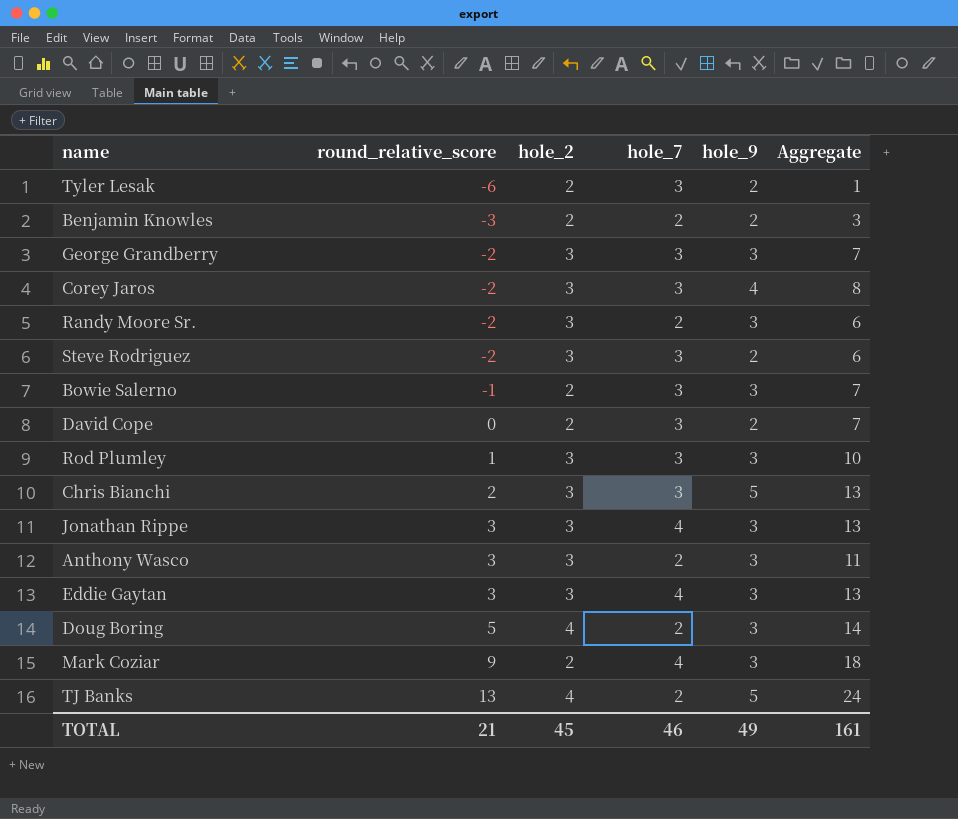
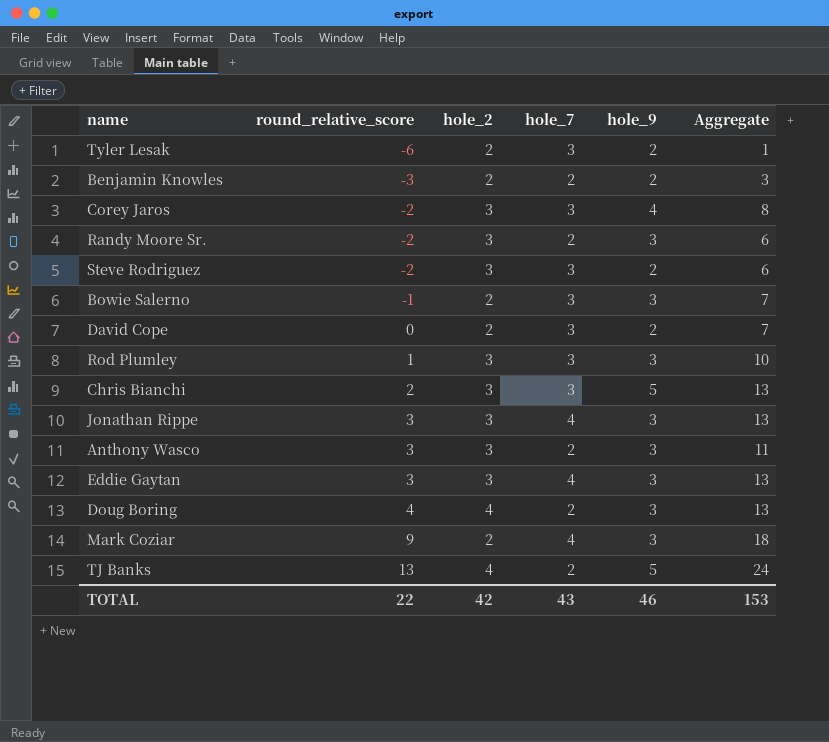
row George Grandberry: -2 | 3 | 3 | 3 | 7 -> none
Doug Boring | round_relative_score: 5 -> 4
Doug Boring | Aggregate: 14 -> 13
TOTAL | round_relative_score: 21 -> 22
TOTAL | hole_2: 45 -> 42
TOTAL | hole_7: 46 -> 43
TOTAL | hole_9: 49 -> 46
TOTAL | Aggregate: 161 -> 153

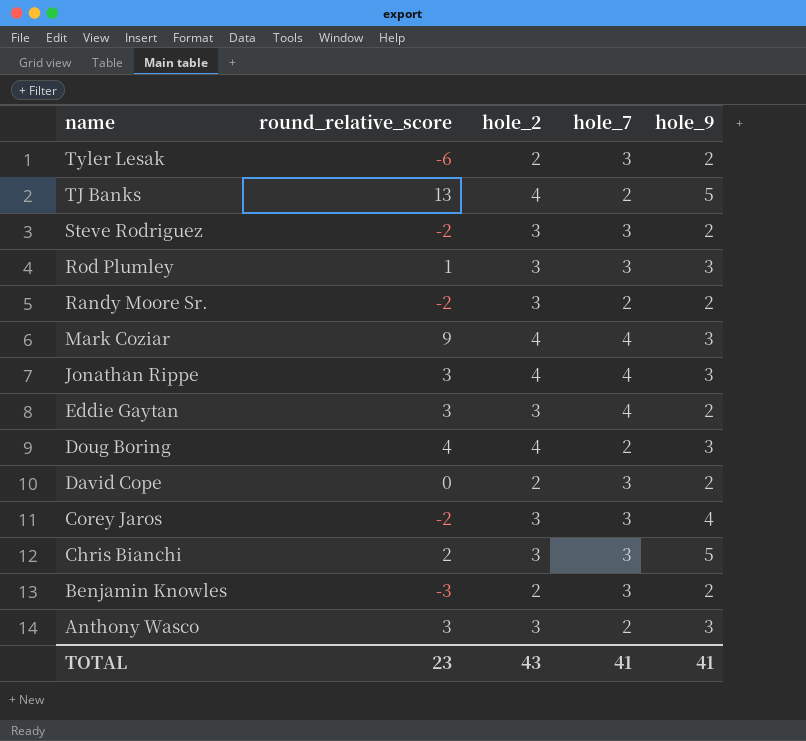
row order: round_relative_score ascending -> name descending
column Aggregate | formula: [round_relative_score] + [hole_2] + [hole_7] + [hole_9] -> none
row Bowie Salerno: -1 | 2 | 3 | 3 | 7 -> none
Randy Moore Sr. | hole_9: 3 -> 2
Mark Coziar | hole_2: 2 -> 4
Jonathan Rippe | hole_2: 3 -> 4
Eddie Gaytan | hole_9: 3 -> 2
Benjamin Knowles | hole_7: 2 -> 3
TOTAL | round_relative_score: 22 -> 23
TOTAL | hole_2: 42 -> 43
TOTAL | hole_7: 43 -> 41
TOTAL | hole_9: 46 -> 41

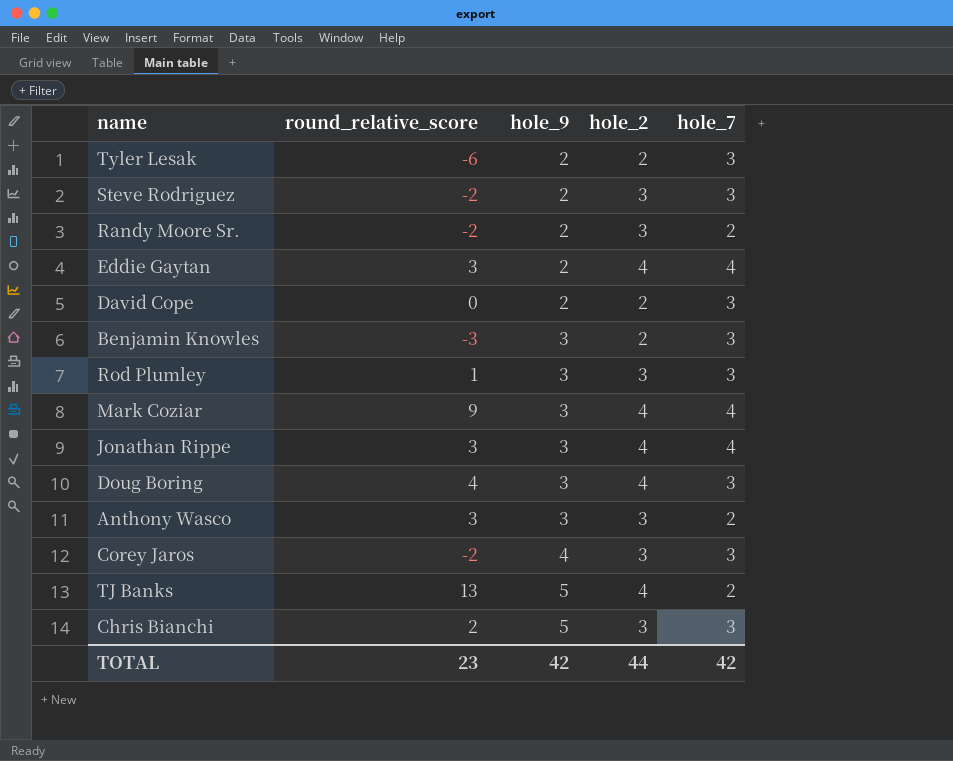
row order: name descending -> hole_9 ascending
column hole_9 | position: 5 -> 3
Eddie Gaytan | hole_2: 3 -> 4
Benjamin Knowles | hole_9: 2 -> 3
Doug Boring | hole_7: 2 -> 3
TOTAL | hole_9: 41 -> 42
TOTAL | hole_2: 43 -> 44
TOTAL | hole_7: 41 -> 42

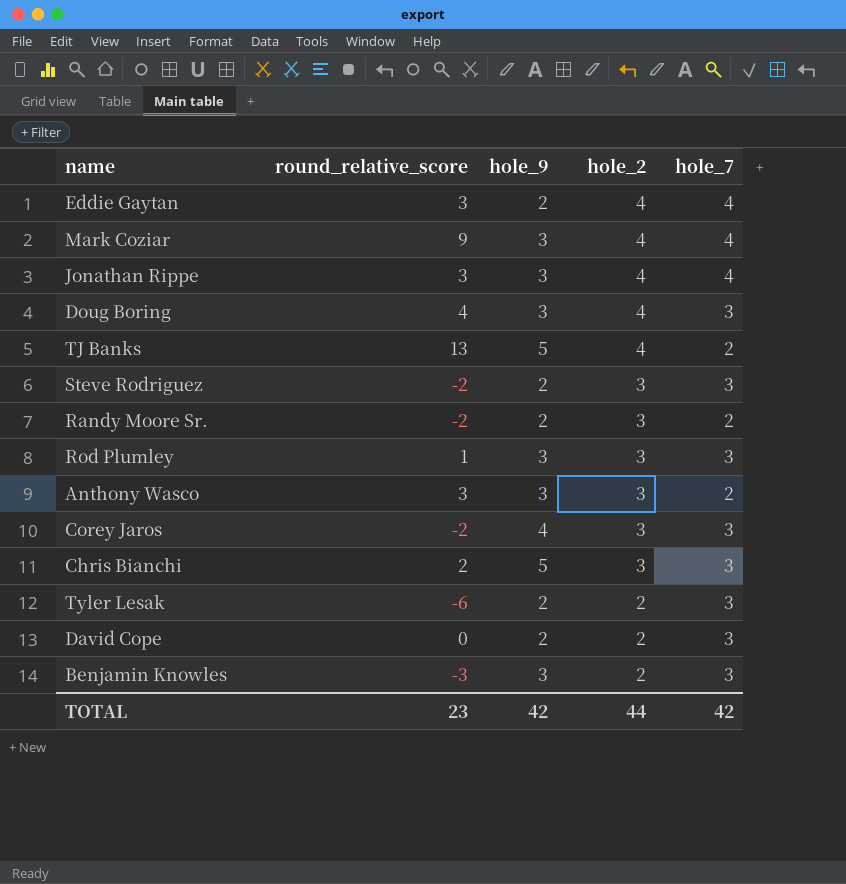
row order: hole_9 ascending -> hole_2 descending

